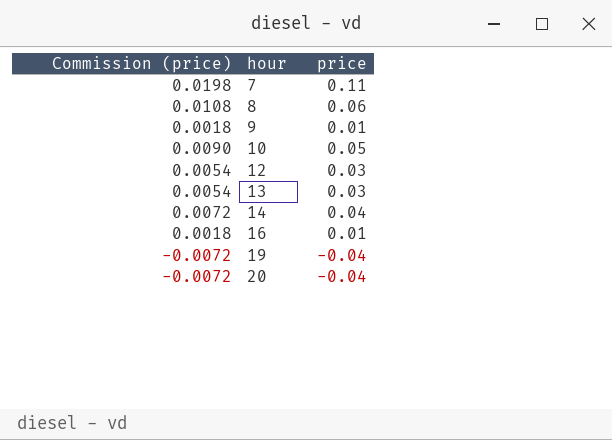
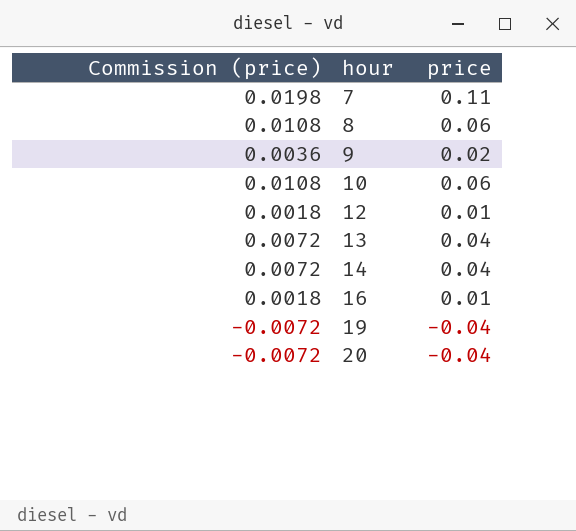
9 | Commission (price): 0.0018 -> 0.0036
9 | price: 0.01 -> 0.02
10 | Commission (price): 0.0090 -> 0.0108
10 | price: 0.05 -> 0.06
12 | Commission (price): 0.0054 -> 0.0018
12 | price: 0.03 -> 0.01
13 | Commission (price): 0.0054 -> 0.0072
13 | price: 0.03 -> 0.04

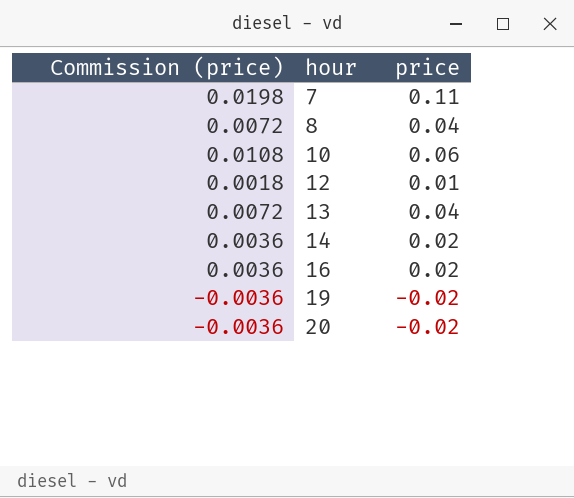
row 9: 0.0036 | 0.02 -> none
8 | Commission (price): 0.0108 -> 0.0072
8 | price: 0.06 -> 0.04
14 | Commission (price): 0.0072 -> 0.0036
14 | price: 0.04 -> 0.02
16 | Commission (price): 0.0018 -> 0.0036
16 | price: 0.01 -> 0.02
19 | Commission (price): -0.0072 -> -0.0036
19 | price: -0.04 -> -0.02
20 | Commission (price): -0.0072 -> -0.0036
20 | price: -0.04 -> -0.02

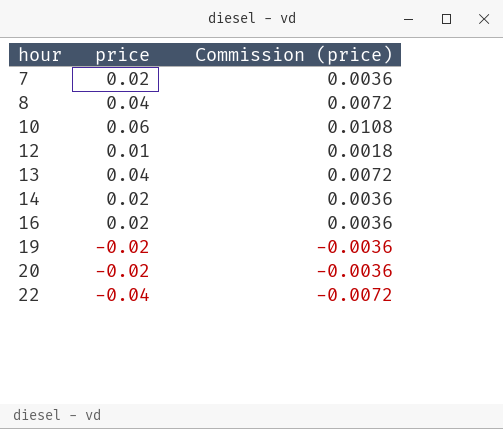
column Commission (price) | position: 1 -> 3
7 | price: 0.11 -> 0.02
7 | Commission (price): 0.0198 -> 0.0036
row 22: none -> -0.04 | -0.0072

